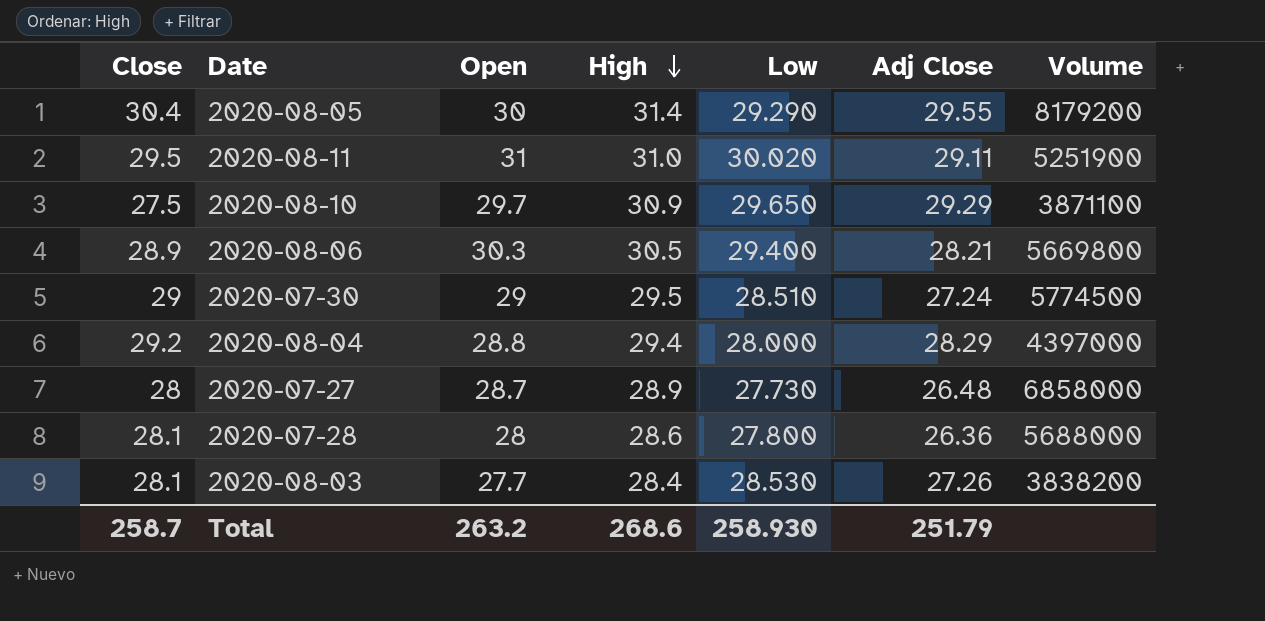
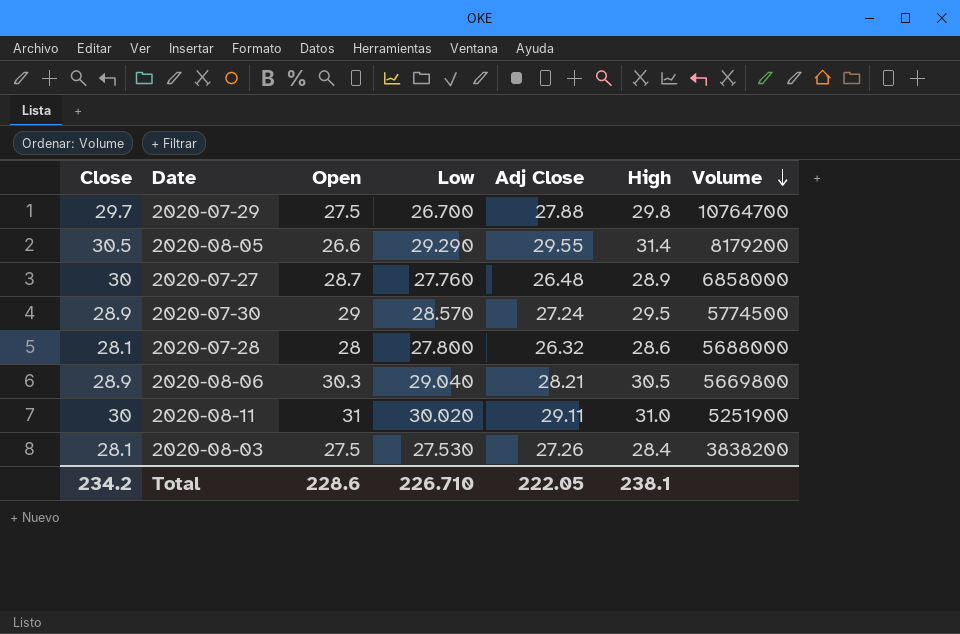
row order: High descending -> Volume descending
column High | position: 4 -> 6
row 2020-08-10: 27.5 | 29.7 | 30.9 | 29.650 | 29.29 | 3871100 -> none
row 2020-08-04: 29.2 | 28.8 | 29.4 | 28.000 | 28.29 | 4397000 -> none
row 2020-07-29: none -> 29.7 | 27.5 | 26.700 | 27.88 | 29.8 | 10764700
2020-08-05 | Close: 30.4 -> 30.5
2020-08-05 | Open: 30 -> 26.6
2020-07-27 | Close: 28 -> 30
2020-07-27 | Low: 27.730 -> 27.760
2020-07-30 | Close: 29 -> 28.9
2020-07-30 | Low: 28.510 -> 28.570
2020-07-28 | Adj Close: 26.36 -> 26.32
2020-08-06 | Low: 29.400 -> 29.040
2020-08-11 | Close: 29.5 -> 30
2020-08-03 | Open: 27.7 -> 27.5
2020-08-03 | Low: 28.530 -> 27.530
Total | Close: 258.7 -> 234.2
Total | Open: 263.2 -> 228.6
Total | Low: 258.930 -> 226.710
Total | Adj Close: 251.79 -> 222.05
Total | High: 268.6 -> 238.1

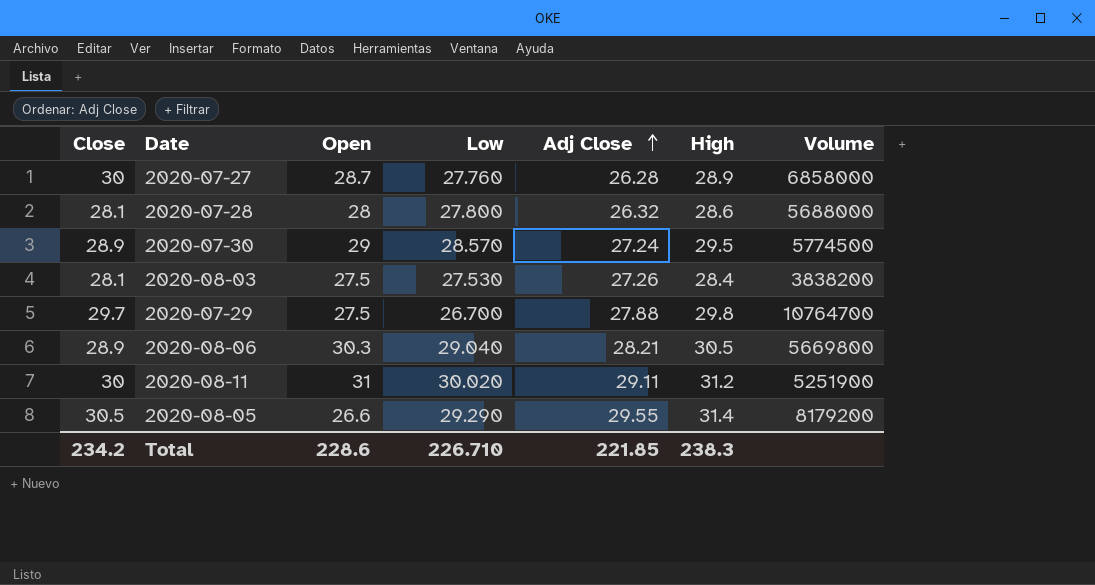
row order: Volume descending -> Adj Close ascending
2020-07-27 | Adj Close: 26.48 -> 26.28
2020-08-11 | High: 31.0 -> 31.2
Total | Adj Close: 222.05 -> 221.85
Total | High: 238.1 -> 238.3

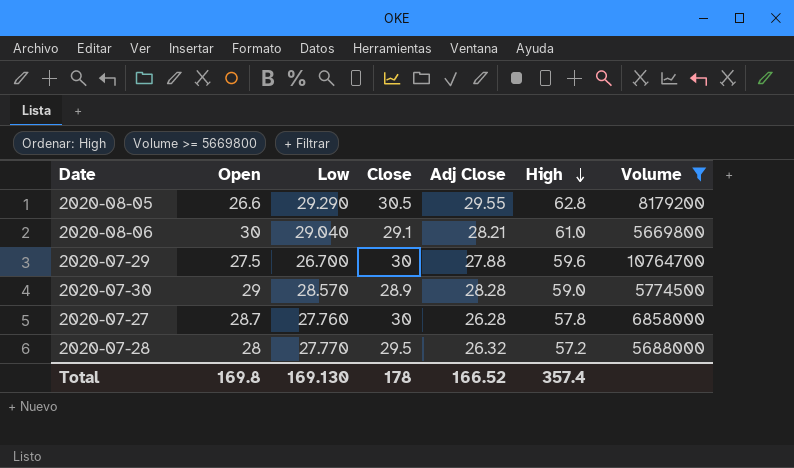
filter: none -> Volume >= 5669800
row order: Adj Close ascending -> High descending
column Close | position: 1 -> 4
2020-08-05 | High: 31.4 -> 62.8
2020-08-06 | Open: 30.3 -> 30
2020-08-06 | Close: 28.9 -> 29.1
2020-08-06 | High: 30.5 -> 61.0
2020-07-29 | Close: 29.7 -> 30
2020-07-29 | High: 29.8 -> 59.6
2020-07-30 | Adj Close: 27.24 -> 28.28
2020-07-30 | High: 29.5 -> 59.0
2020-07-27 | High: 28.9 -> 57.8
2020-07-28 | Low: 27.800 -> 27.770
2020-07-28 | Close: 28.1 -> 29.5
2020-07-28 | High: 28.6 -> 57.2
Total | Open: 228.6 -> 169.8
Total | Low: 226.710 -> 169.130
Total | Close: 234.2 -> 178
Total | Adj Close: 221.85 -> 166.52
Total | High: 238.3 -> 357.4

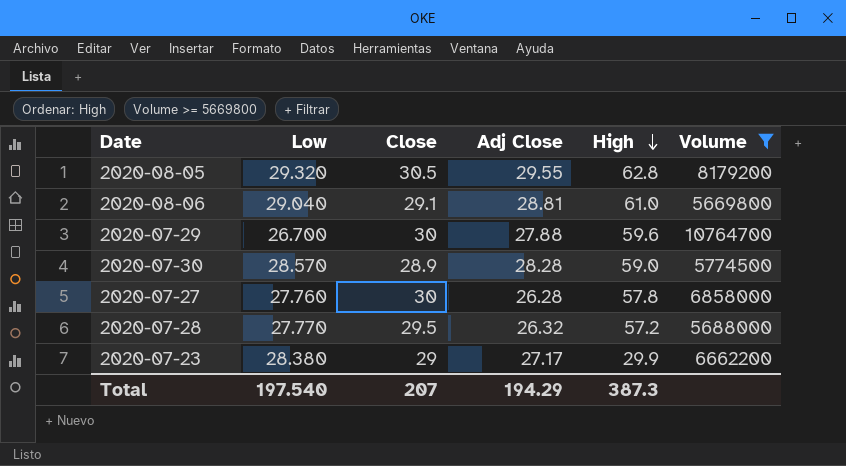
column Open | position: 2 -> none
2020-08-05 | Low: 29.290 -> 29.320
2020-08-06 | Adj Close: 28.21 -> 28.81
row 2020-07-23: none -> 28.380 | 29 | 27.17 | 29.9 | 6662200
Total | Low: 169.130 -> 197.540
Total | Close: 178 -> 207
Total | Adj Close: 166.52 -> 194.29
Total | High: 357.4 -> 387.3

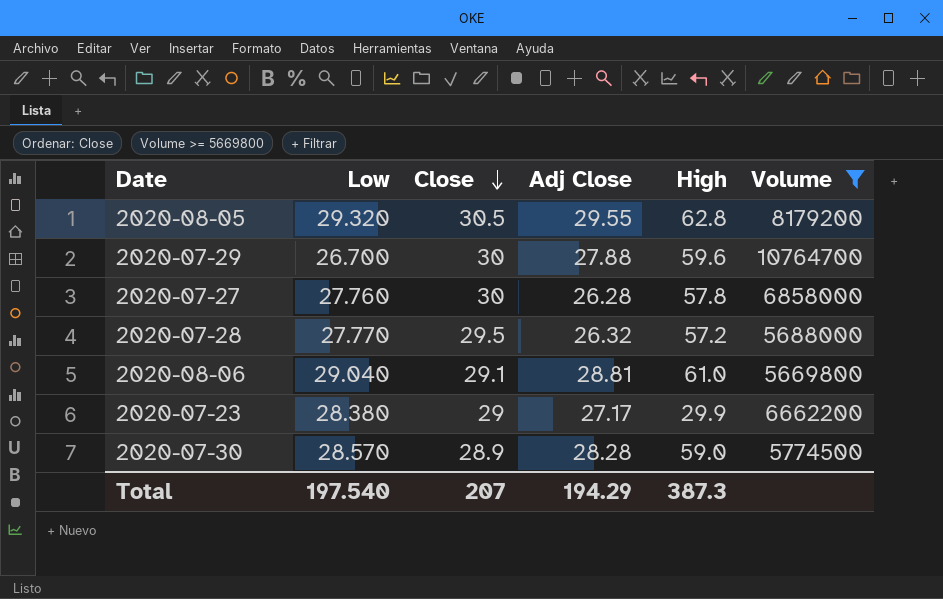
row order: High descending -> Close descending

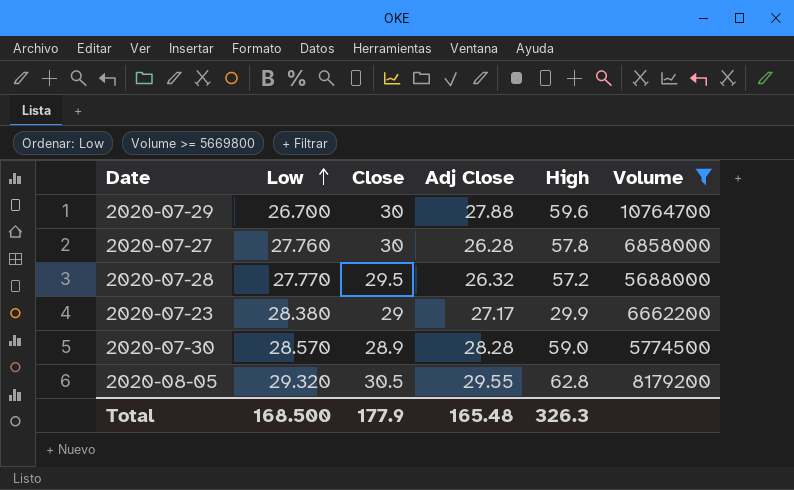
row order: Close descending -> Low ascending
row 2020-08-06: 29.040 | 29.1 | 28.81 | 61.0 | 5669800 -> none
Total | Low: 197.540 -> 168.500
Total | Close: 207 -> 177.9
Total | Adj Close: 194.29 -> 165.48
Total | High: 387.3 -> 326.3

